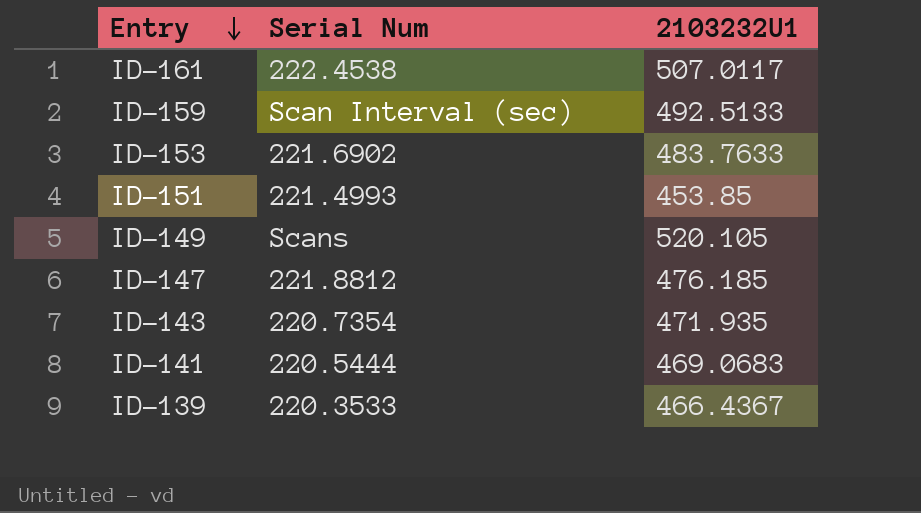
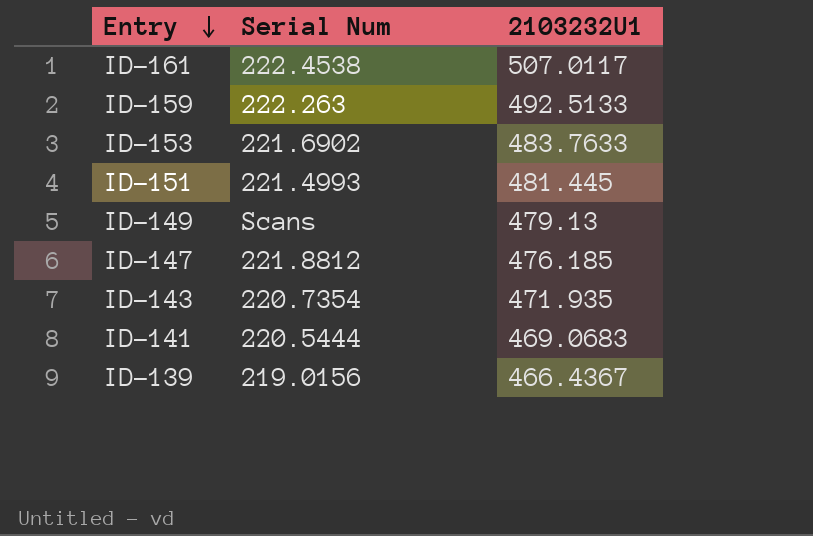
ID-159 | Serial Num: Scan Interval (sec) -> 222.263
ID-151 | 2103232U1: 453.85 -> 481.445
ID-149 | 2103232U1: 520.105 -> 479.13
ID-139 | Serial Num: 220.3533 -> 219.0156

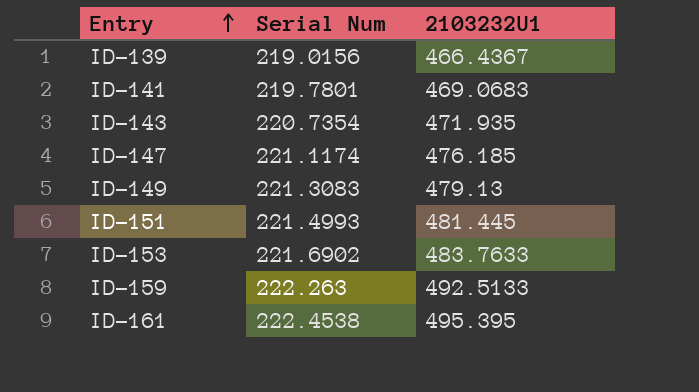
row order: Entry descending -> Entry ascending
ID-141 | Serial Num: 220.5444 -> 219.7801
ID-147 | Serial Num: 221.8812 -> 221.1174
ID-149 | Serial Num: Scans -> 221.3083
ID-161 | 2103232U1: 507.0117 -> 495.395

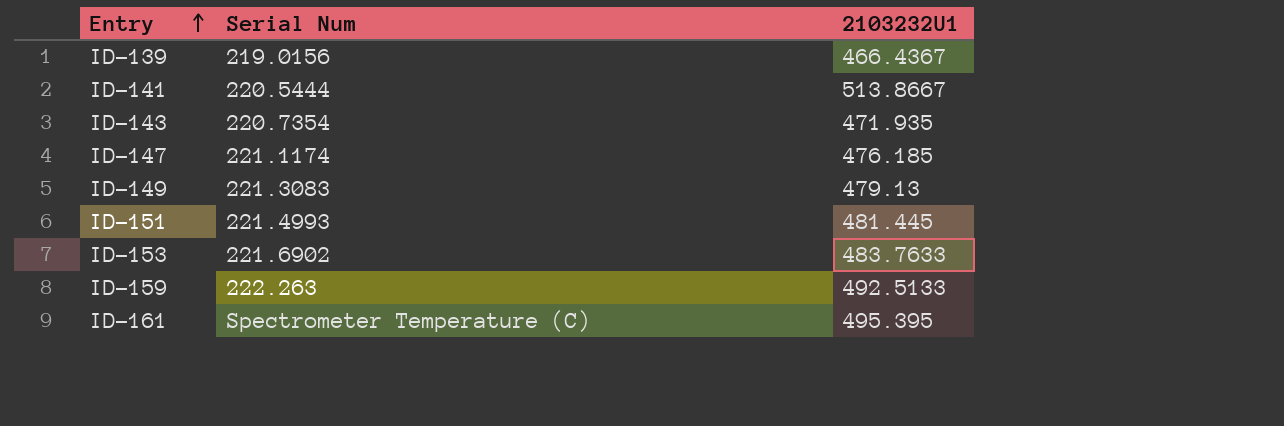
ID-141 | Serial Num: 219.7801 -> 220.5444
ID-141 | 2103232U1: 469.0683 -> 513.8667
ID-161 | Serial Num: 222.4538 -> Spectrometer Temperature (C)

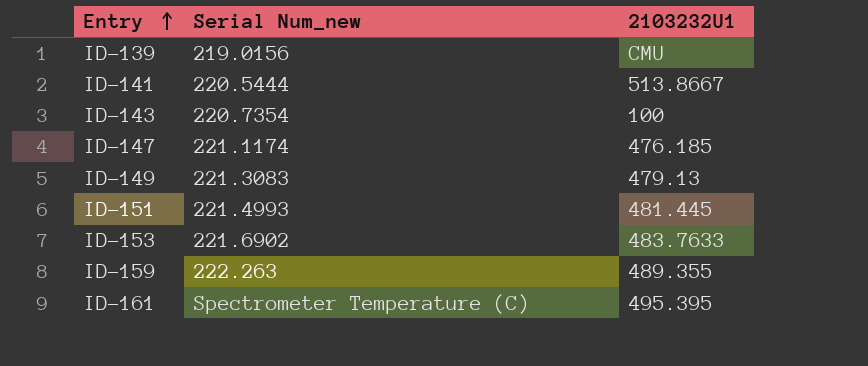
column name: Serial Num -> Serial Num_new
ID-139 | 2103232U1: 466.4367 -> CMU
ID-143 | 2103232U1: 471.935 -> 100
ID-159 | 2103232U1: 492.5133 -> 489.355

